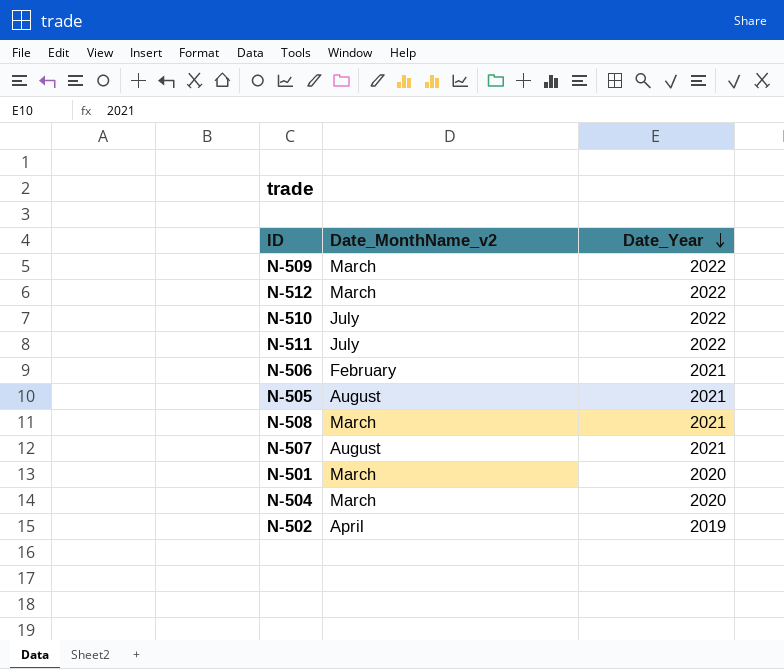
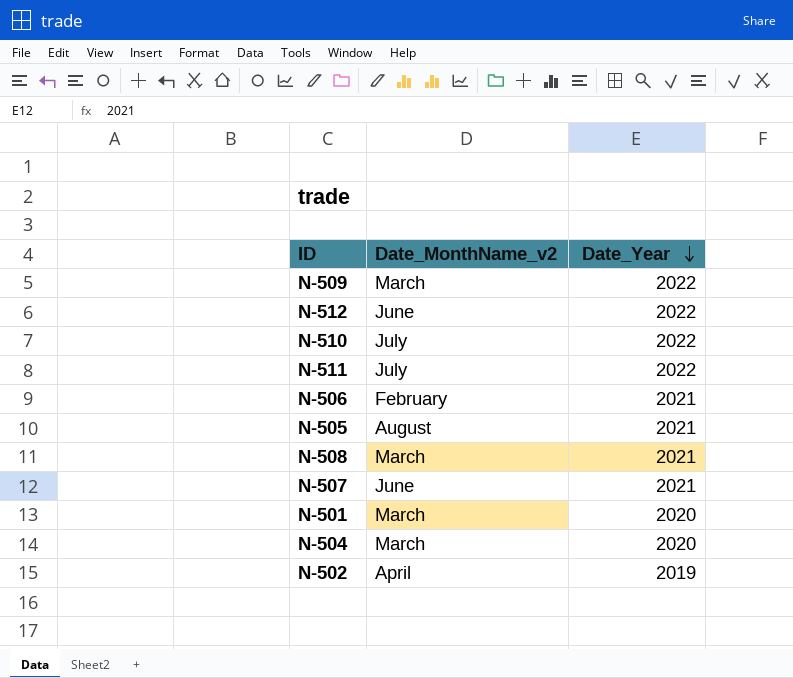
N-512 | Date_MonthName_v2: March -> June
N-507 | Date_MonthName_v2: August -> June

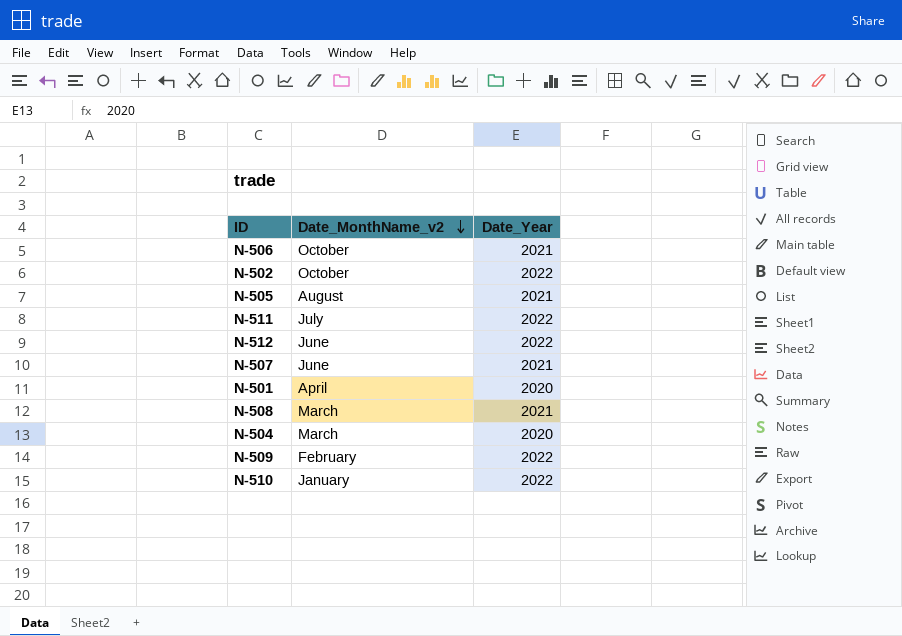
row order: Date_Year descending -> Date_MonthName_v2 descending
N-506 | Date_MonthName_v2: February -> October
N-502 | Date_MonthName_v2: April -> October
N-502 | Date_Year: 2019 -> 2022
N-501 | Date_MonthName_v2: March -> April
N-509 | Date_MonthName_v2: March -> February
N-510 | Date_MonthName_v2: July -> January

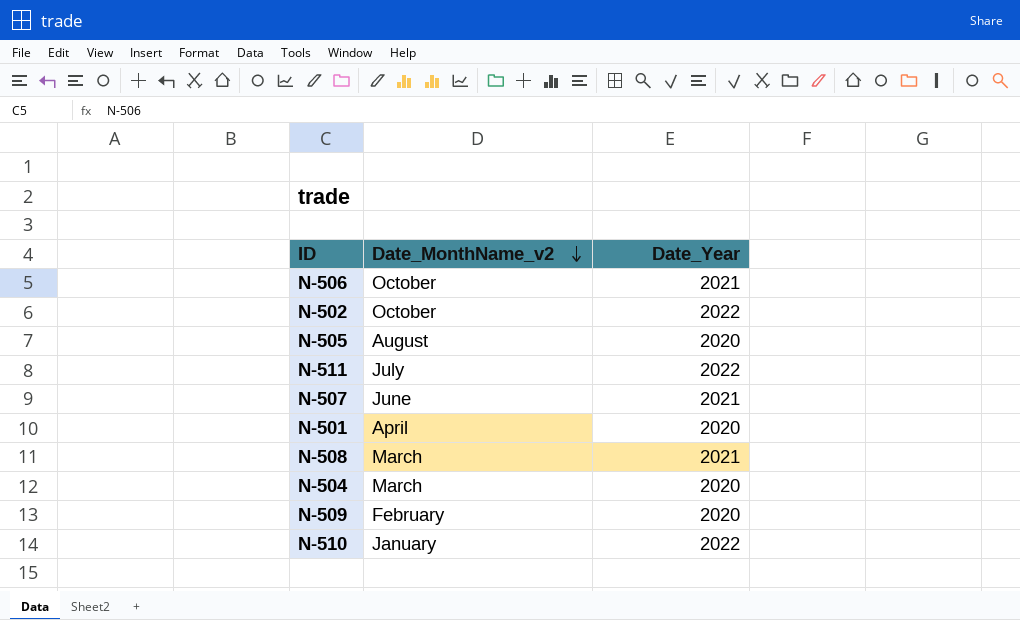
row N-512: June | 2022 -> none
N-505 | Date_Year: 2021 -> 2020
N-509 | Date_Year: 2022 -> 2020

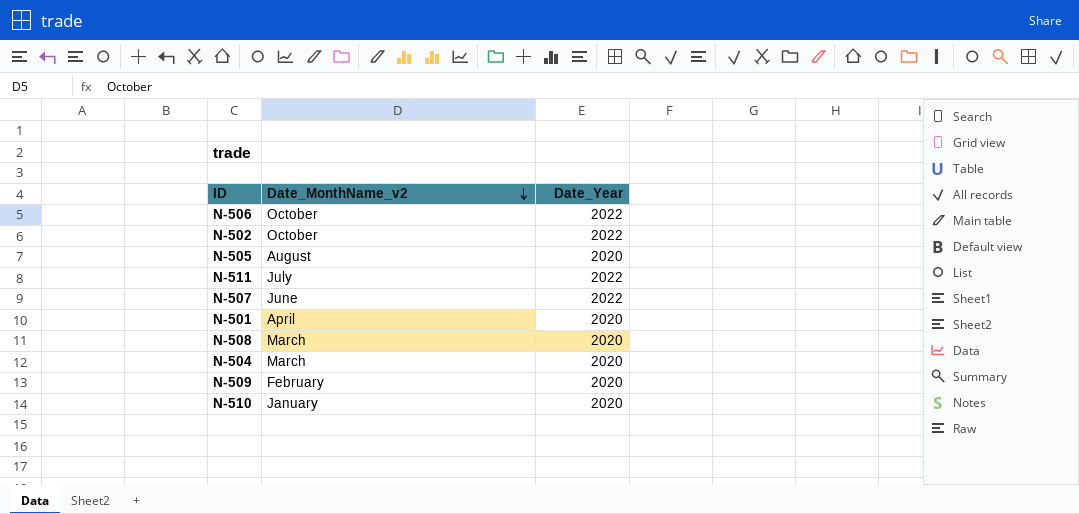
N-506 | Date_Year: 2021 -> 2022
N-507 | Date_Year: 2021 -> 2022
N-508 | Date_Year: 2021 -> 2020
N-510 | Date_Year: 2022 -> 2020

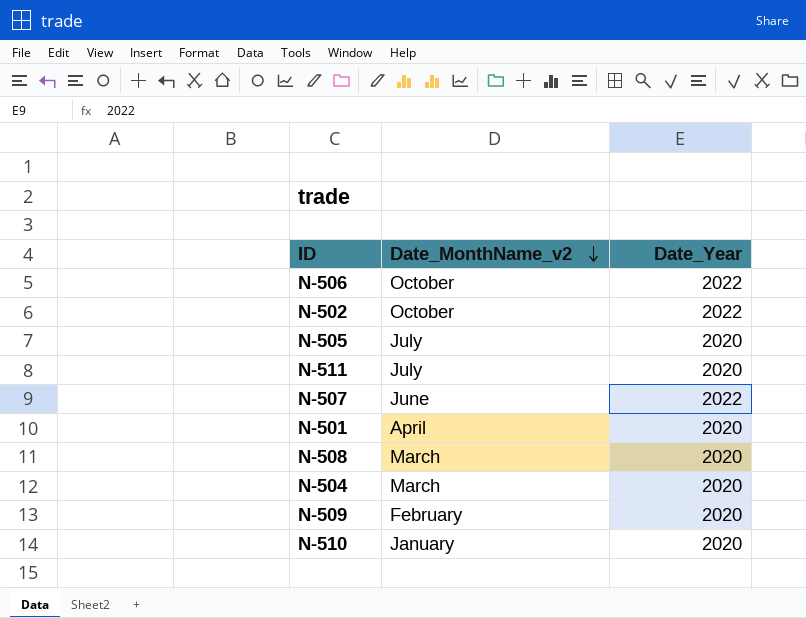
N-505 | Date_MonthName_v2: August -> July
N-511 | Date_Year: 2022 -> 2020

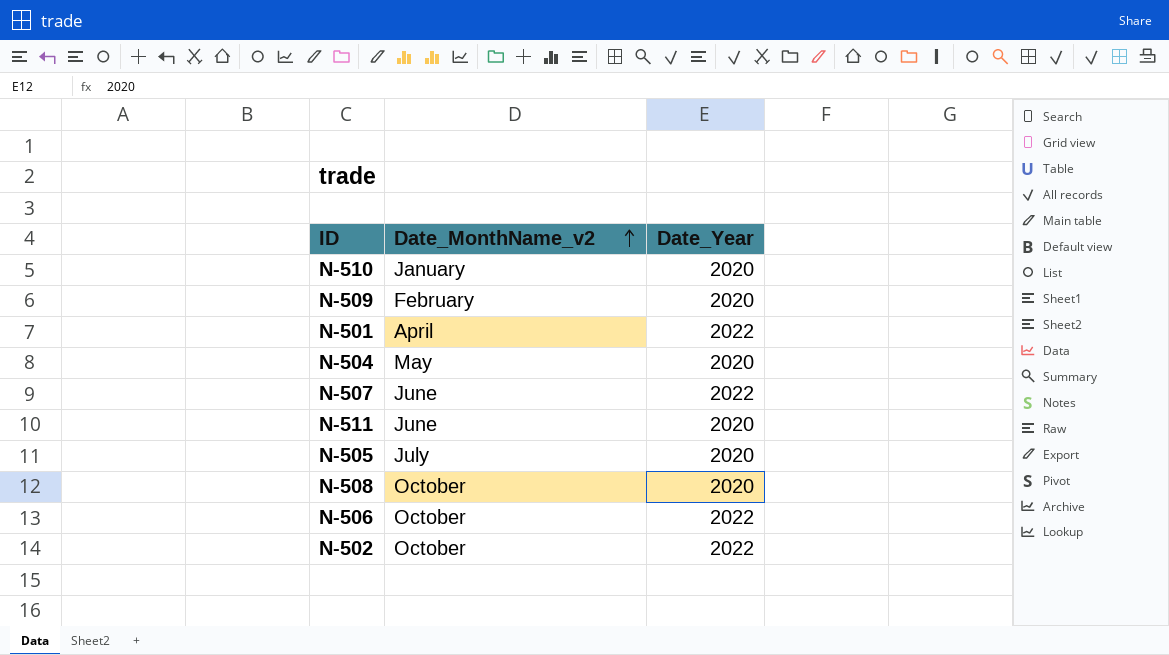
row order: Date_MonthName_v2 descending -> Date_MonthName_v2 ascending
N-501 | Date_Year: 2020 -> 2022
N-504 | Date_MonthName_v2: March -> May
N-511 | Date_MonthName_v2: July -> June
N-508 | Date_MonthName_v2: March -> October

